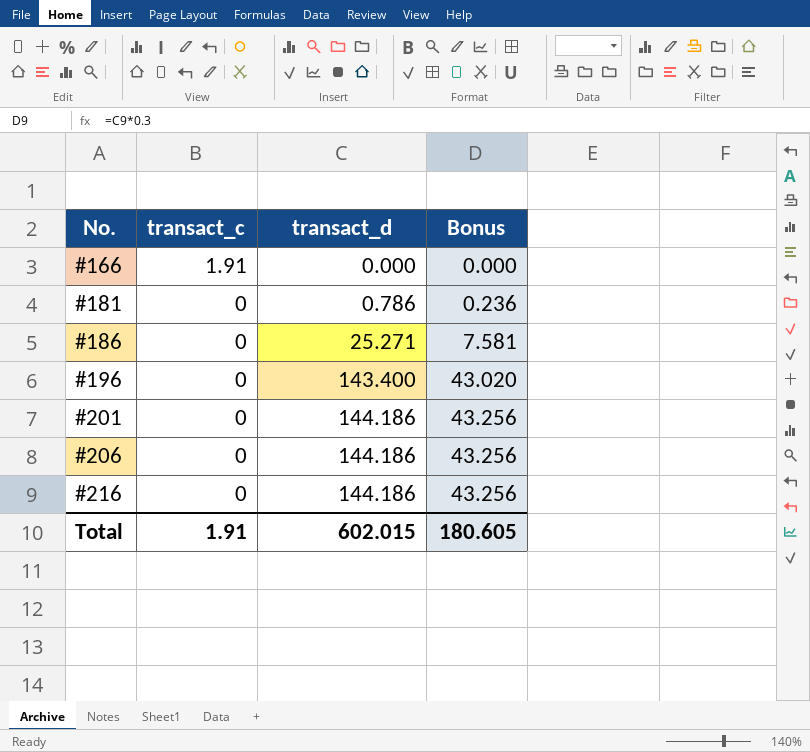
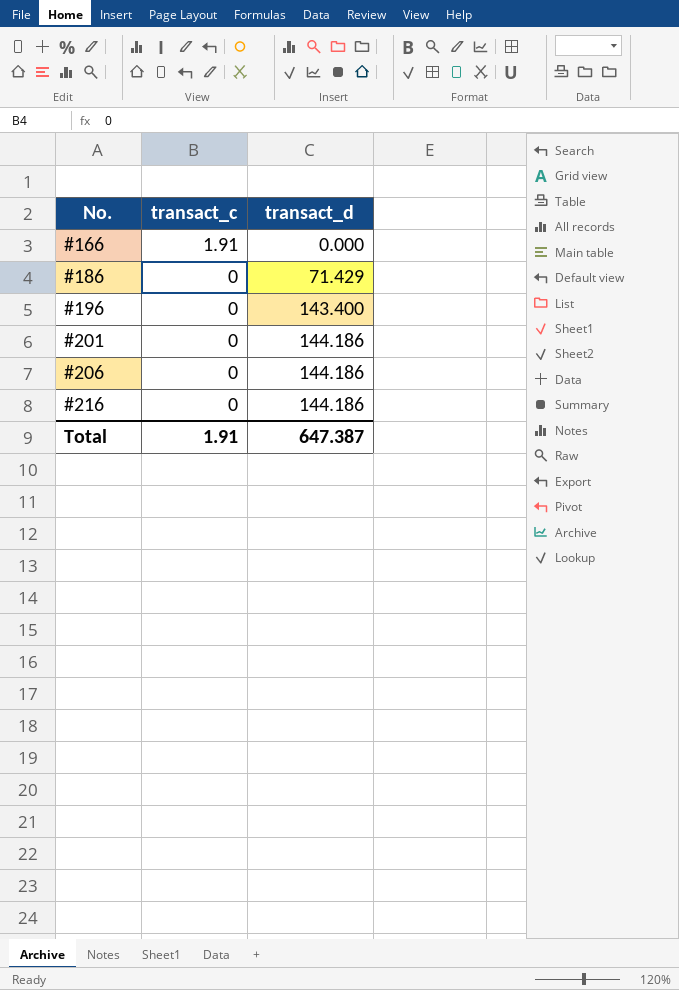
column Bonus | formula: [transact_d] * 0.3 -> none
row #181: 0 | 0.786 | 0.236 -> none
#186 | transact_d: 25.271 -> 71.429
Total | transact_d: 602.015 -> 647.387

